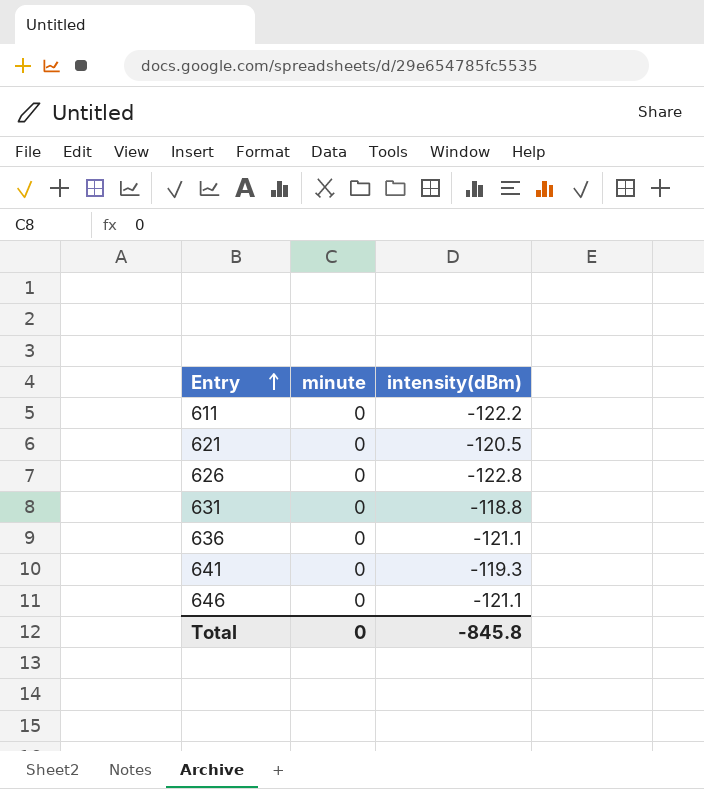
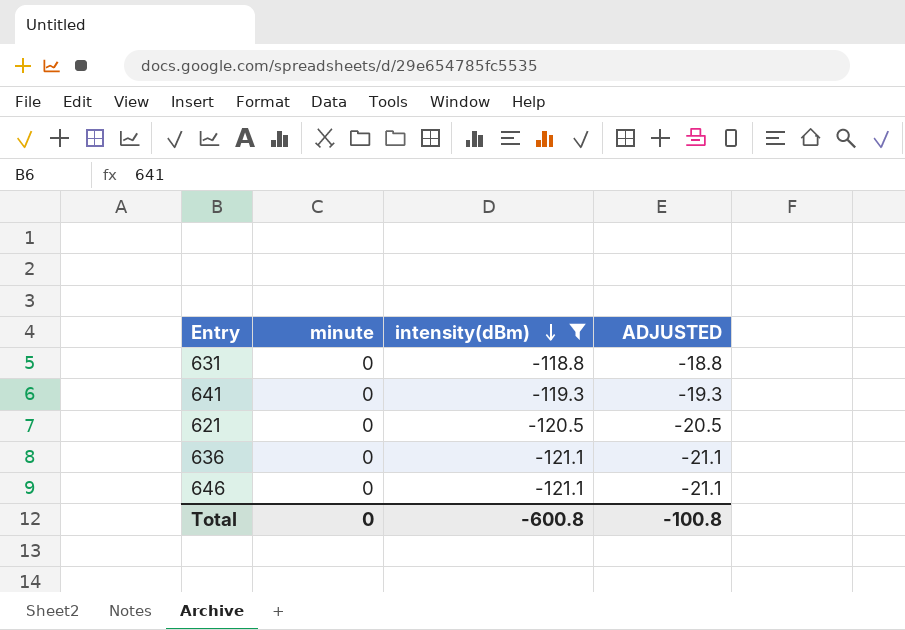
filter: none -> intensity(dBm) >= -121.1
row order: Entry ascending -> intensity(dBm) descending
column ADJUSTED | formula: none -> [intensity(dBm)] + 100
Total | intensity(dBm): -845.8 -> -600.8

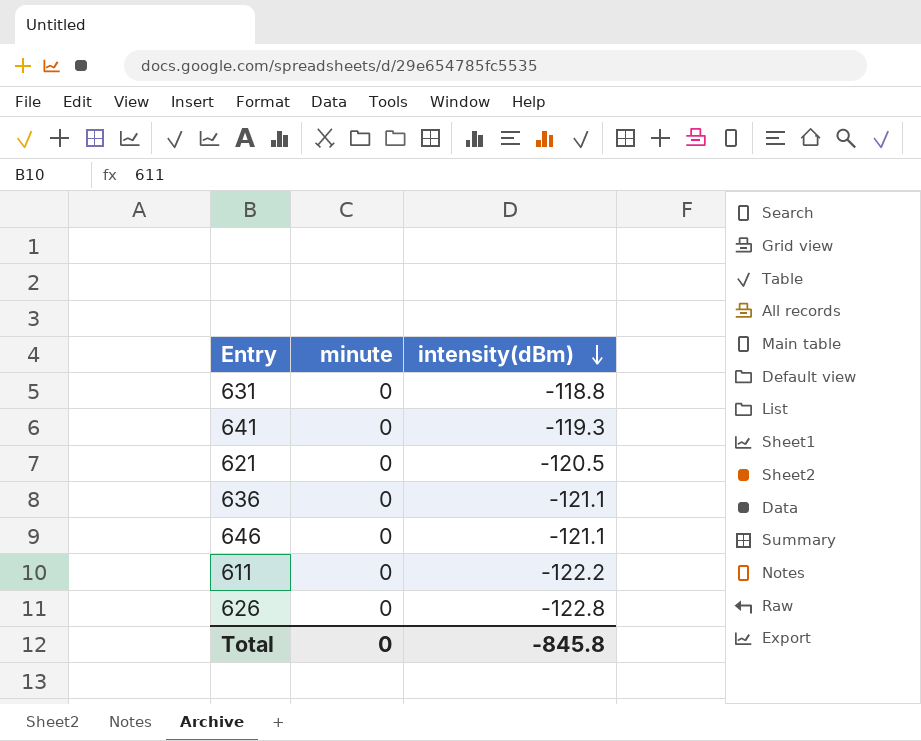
filter: intensity(dBm) >= -121.1 -> none
column ADJUSTED | formula: [intensity(dBm)] + 100 -> none
Total | intensity(dBm): -600.8 -> -845.8

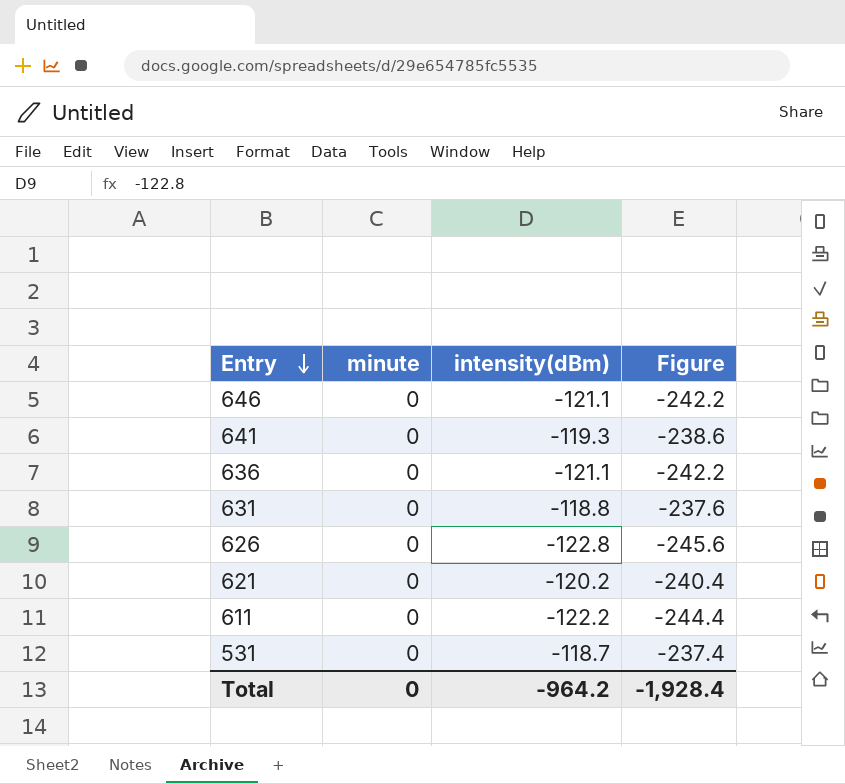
row order: intensity(dBm) descending -> Entry descending
column Figure | formula: none -> [intensity(dBm)] * 2
621 | intensity(dBm): -120.5 -> -120.2
row 531: none -> 0 | -118.7 | -237.4
Total | intensity(dBm): -845.8 -> -964.2

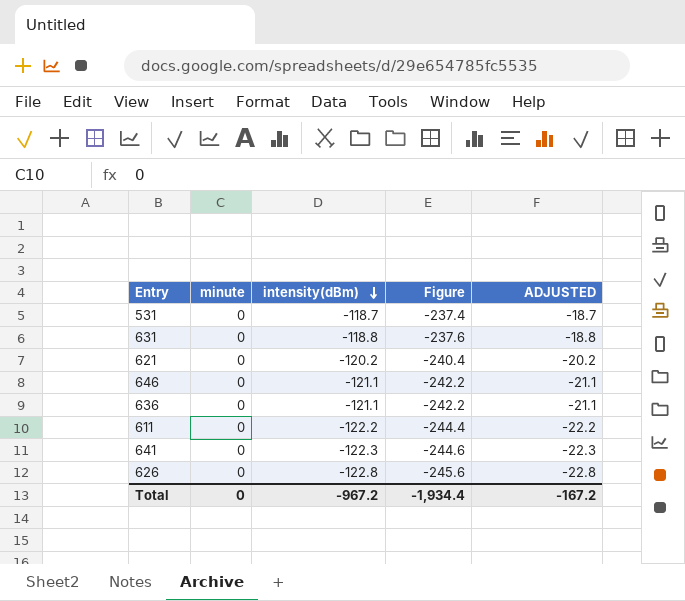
row order: Entry descending -> intensity(dBm) descending
column ADJUSTED | formula: none -> [intensity(dBm)] + 100
641 | intensity(dBm): -119.3 -> -122.3
641 | Figure: -238.6 -> -244.6
Total | intensity(dBm): -964.2 -> -967.2
Total | Figure: -1,928.4 -> -1,934.4

